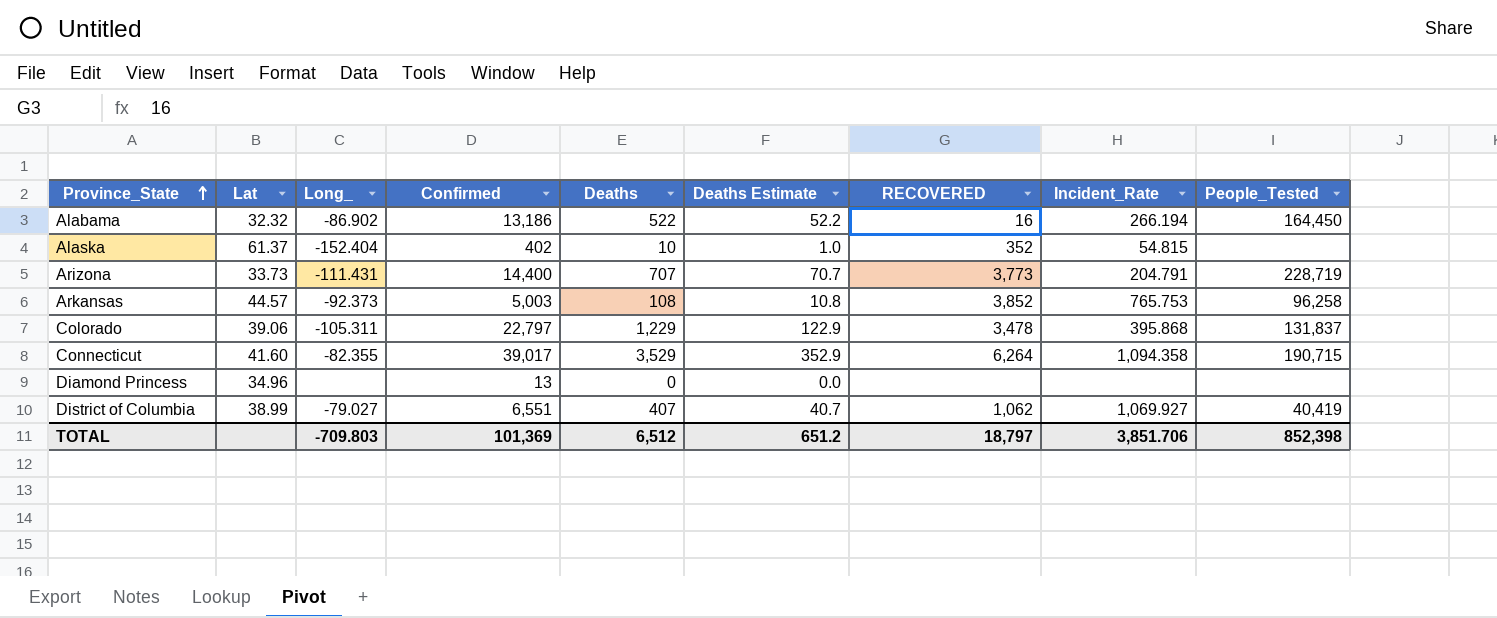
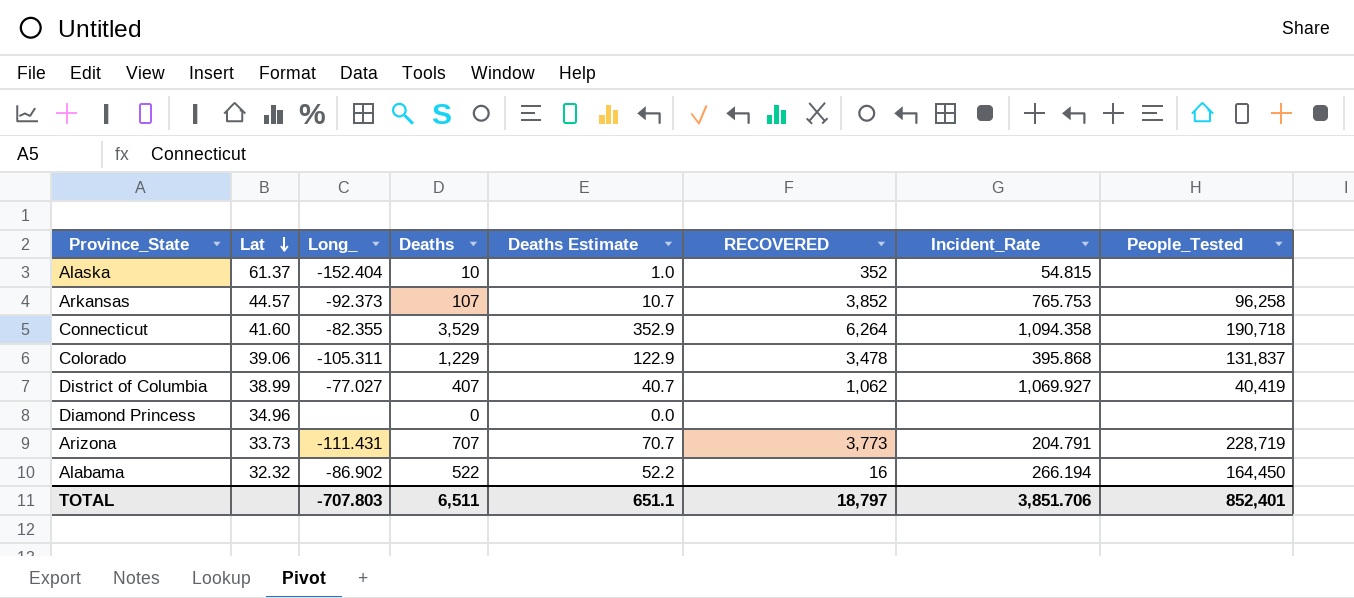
row order: Province_State ascending -> Lat descending
column Confirmed | position: 4 -> none
Arkansas | Deaths: 108 -> 107
Arkansas | Deaths Estimate: 10.8 -> 10.7
Connecticut | People_Tested: 190,715 -> 190,718
District of Columbia | Long_: -79.027 -> -77.027
TOTAL | Long_: -709.803 -> -707.803
TOTAL | Deaths: 6,512 -> 6,511
TOTAL | Deaths Estimate: 651.2 -> 651.1
TOTAL | People_Tested: 852,398 -> 852,401

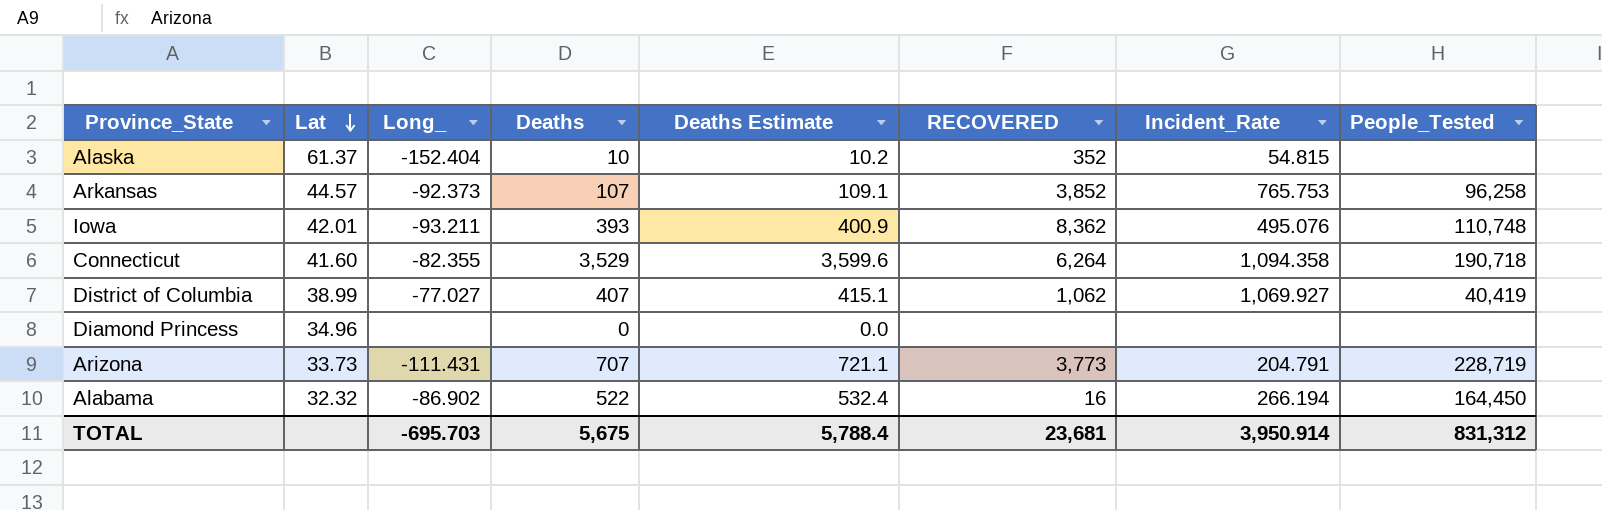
column Deaths Estimate | formula: [Deaths] * 0.1 -> [Deaths] * 1.02
row Colorado: 39.06 | -105.311 | 1,229 | 122.9 | 3,478 | 395.868 | 131,837 -> none
row Iowa: none -> 42.01 | -93.211 | 393 | 400.9 | 8,362 | 495.076 | 110,748
TOTAL | Long_: -707.803 -> -695.703
TOTAL | Deaths: 6,511 -> 5,675
TOTAL | Deaths Estimate: 651.1 -> 5,788.4
TOTAL | RECOVERED: 18,797 -> 23,681
TOTAL | Incident_Rate: 3,851.706 -> 3,950.914
TOTAL | People_Tested: 852,401 -> 831,312

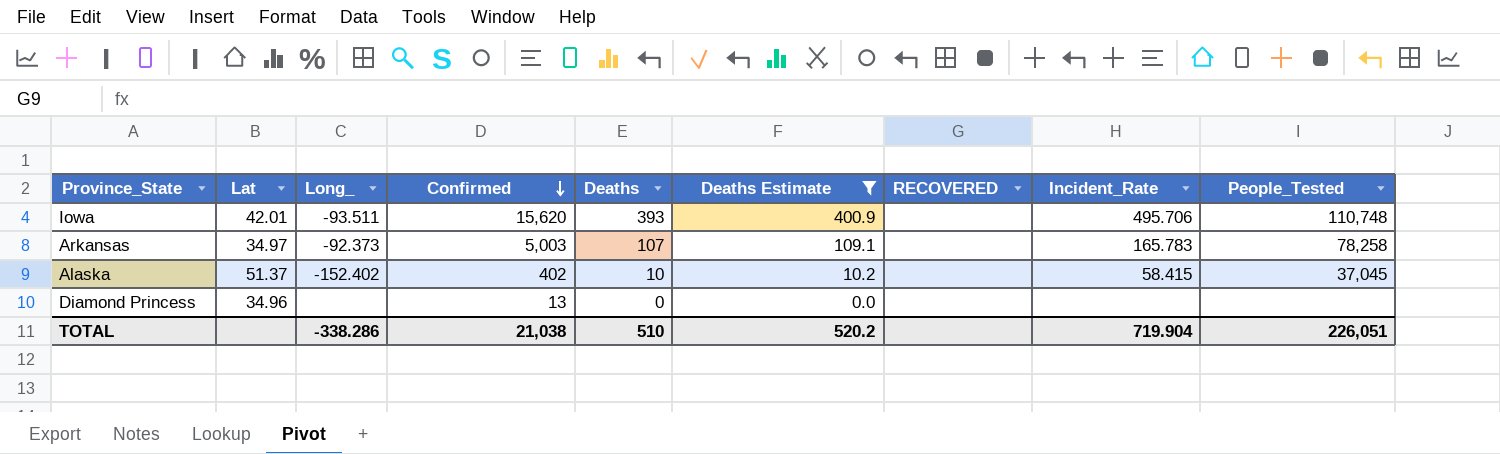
filter: none -> Deaths Estimate <= 400.9
row order: Lat descending -> Confirmed descending
column Confirmed | position: none -> 4
Iowa | Long_: -93.211 -> -93.511
Iowa | RECOVERED: 8,362 -> none
Iowa | Incident_Rate: 495.076 -> 495.706
Arkansas | Lat: 44.57 -> 34.97
Arkansas | RECOVERED: 3,852 -> none
Arkansas | Incident_Rate: 765.753 -> 165.783
Arkansas | People_Tested: 96,258 -> 78,258
Alaska | Lat: 61.37 -> 51.37
Alaska | Long_: -152.404 -> -152.402
Alaska | RECOVERED: 352 -> none
Alaska | Incident_Rate: 54.815 -> 58.415
Alaska | People_Tested: none -> 37,045
TOTAL | Long_: -695.703 -> -338.286
TOTAL | Deaths: 5,675 -> 510
TOTAL | Deaths Estimate: 5,788.4 -> 520.2
TOTAL | RECOVERED: 23,681 -> none
TOTAL | Incident_Rate: 3,950.914 -> 719.904
TOTAL | People_Tested: 831,312 -> 226,051

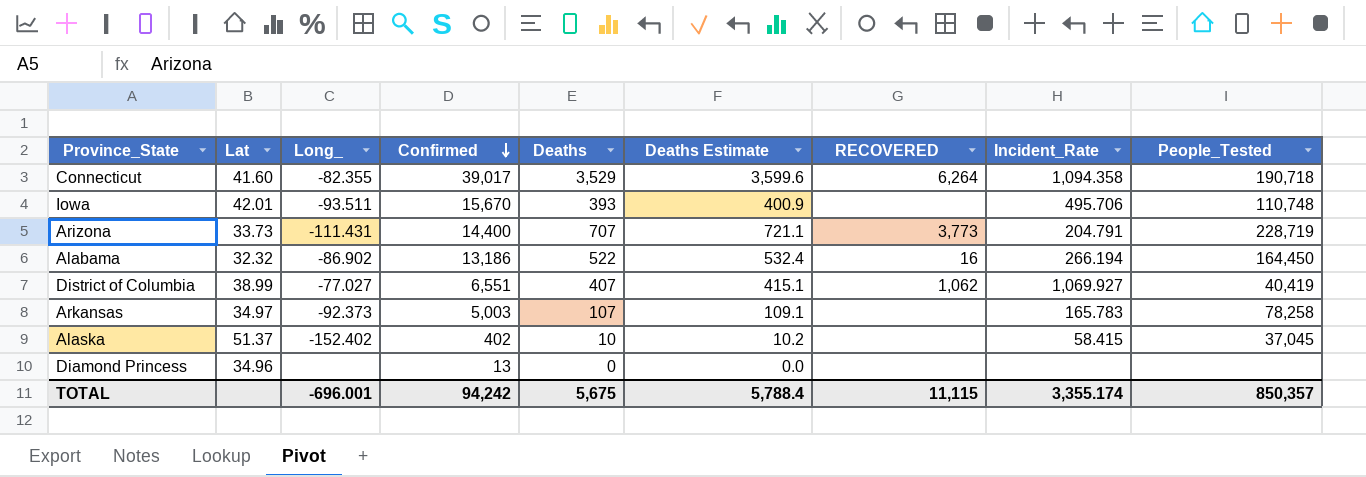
filter: Deaths Estimate <= 400.9 -> none
Iowa | Confirmed: 15,620 -> 15,670
TOTAL | Long_: -338.286 -> -696.001
TOTAL | Confirmed: 21,038 -> 94,242
TOTAL | Deaths: 510 -> 5,675
TOTAL | Deaths Estimate: 520.2 -> 5,788.4
TOTAL | RECOVERED: none -> 11,115
TOTAL | Incident_Rate: 719.904 -> 3,355.174
TOTAL | People_Tested: 226,051 -> 850,357

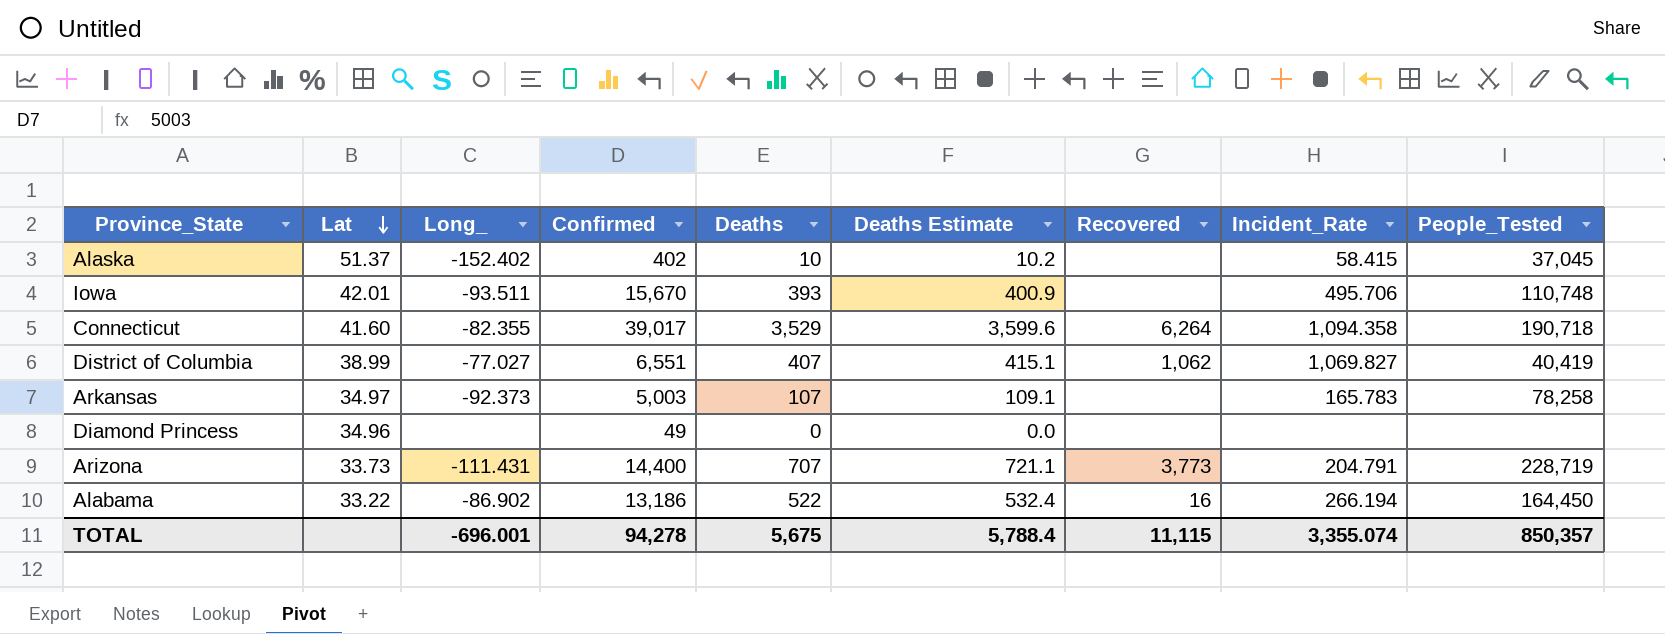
row order: Confirmed descending -> Lat descending
column name: RECOVERED -> Recovered
District of Columbia | Incident_Rate: 1,069.927 -> 1,069.827
Diamond Princess | Confirmed: 13 -> 49
Alabama | Lat: 32.32 -> 33.22
TOTAL | Confirmed: 94,242 -> 94,278
TOTAL | Incident_Rate: 3,355.174 -> 3,355.074

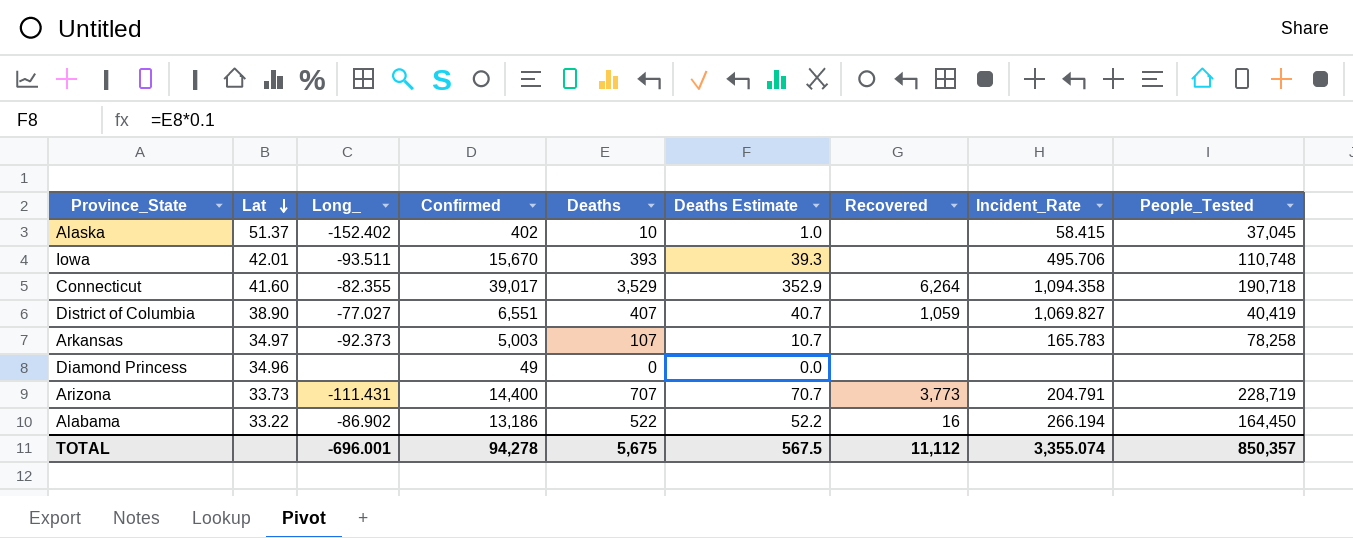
column Deaths Estimate | formula: [Deaths] * 1.02 -> [Deaths] * 0.1
District of Columbia | Lat: 38.99 -> 38.90
District of Columbia | Recovered: 1,062 -> 1,059
TOTAL | Deaths Estimate: 5,788.4 -> 567.5
TOTAL | Recovered: 11,115 -> 11,112

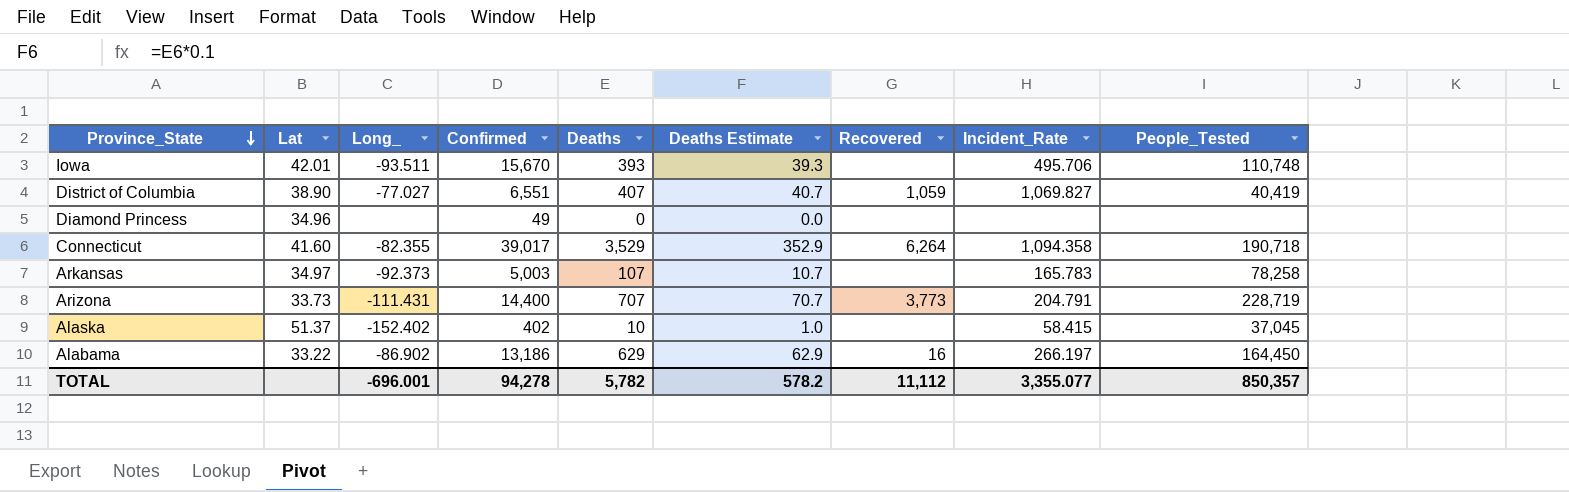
row order: Lat descending -> Province_State descending
Alabama | Deaths: 522 -> 629
Alabama | Deaths Estimate: 52.2 -> 62.9
Alabama | Incident_Rate: 266.194 -> 266.197
TOTAL | Deaths: 5,675 -> 5,782
TOTAL | Deaths Estimate: 567.5 -> 578.2
TOTAL | Incident_Rate: 3,355.074 -> 3,355.077

